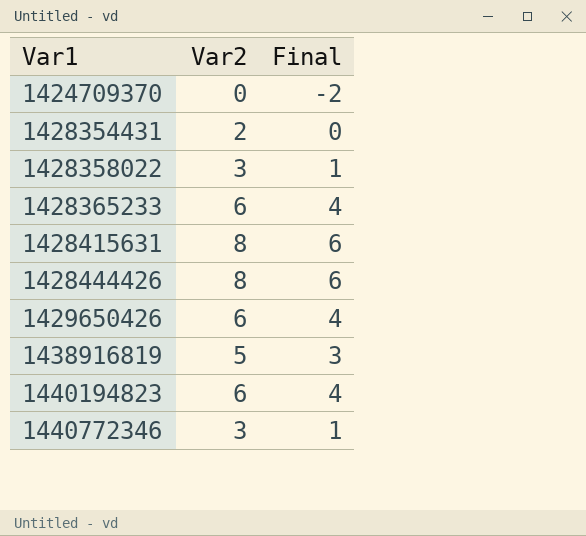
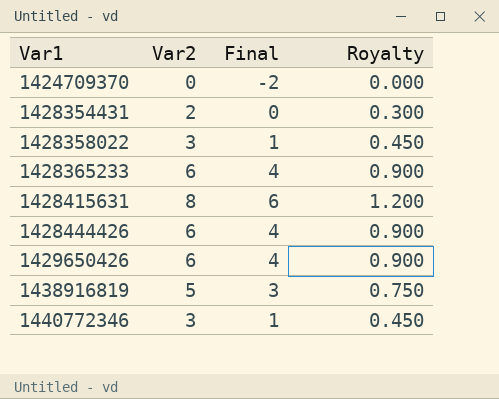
column Royalty | formula: none -> [Var2] * 0.15
row 1440194823: 6 | 4 -> none
1428444426 | Var2: 8 -> 6
1428444426 | Final: 6 -> 4

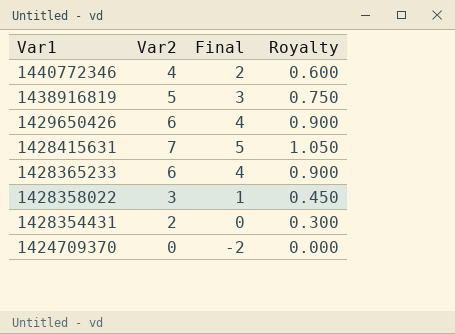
row order: Var1 ascending -> Var1 descending
row 1428444426: 6 | 4 | 0.900 -> none
1440772346 | Var2: 3 -> 4
1440772346 | Final: 1 -> 2
1440772346 | Royalty: 0.450 -> 0.600
1428415631 | Var2: 8 -> 7
1428415631 | Final: 6 -> 5
1428415631 | Royalty: 1.200 -> 1.050

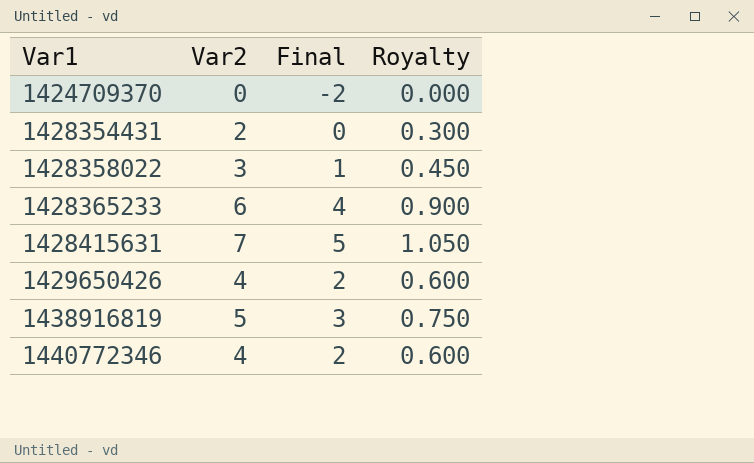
row order: Var1 descending -> Var1 ascending
1429650426 | Var2: 6 -> 4
1429650426 | Final: 4 -> 2
1429650426 | Royalty: 0.900 -> 0.600

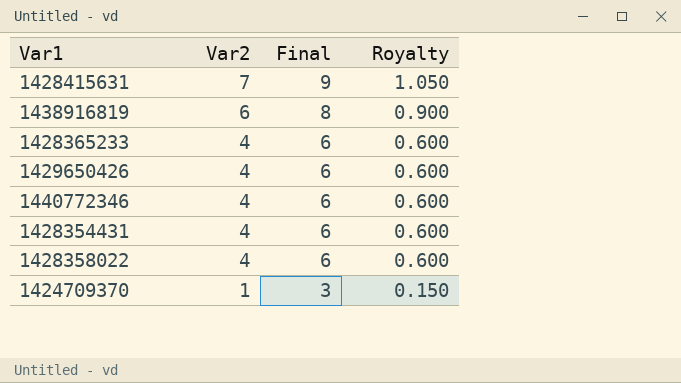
row order: Var1 ascending -> Var2 descending
column Final | formula: [Var2] - 2 -> [Var2] + 2
1438916819 | Var2: 5 -> 6
1438916819 | Royalty: 0.750 -> 0.900
1428365233 | Var2: 6 -> 4
1428365233 | Royalty: 0.900 -> 0.600
1428354431 | Var2: 2 -> 4
1428354431 | Royalty: 0.300 -> 0.600
1428358022 | Var2: 3 -> 4
1428358022 | Royalty: 0.450 -> 0.600
1424709370 | Var2: 0 -> 1
1424709370 | Royalty: 0.000 -> 0.150

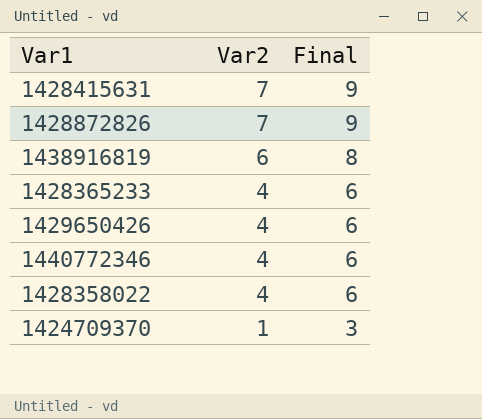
column Royalty | formula: [Var2] * 0.15 -> none
row 1428354431: 4 | 6 | 0.600 -> none
row 1428872826: none -> 7 | 9

